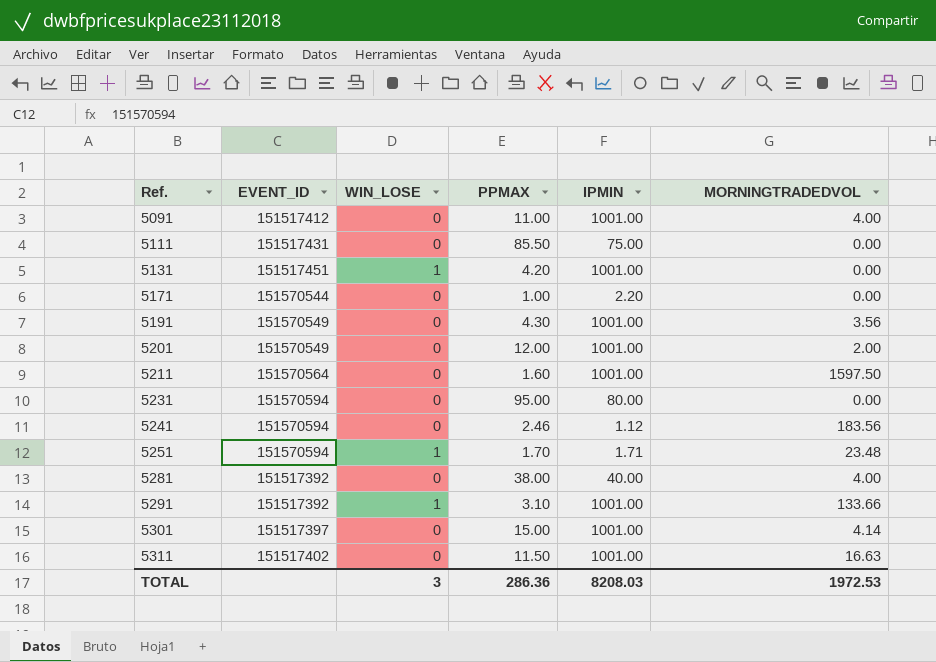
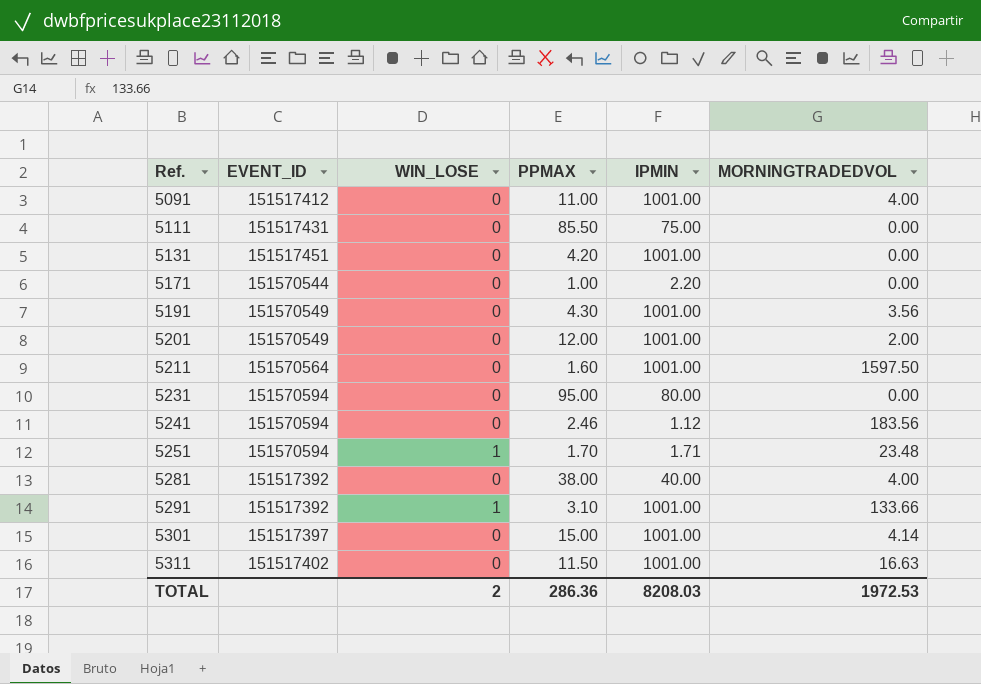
5131 | WIN_LOSE: 1 -> 0
TOTAL | WIN_LOSE: 3 -> 2

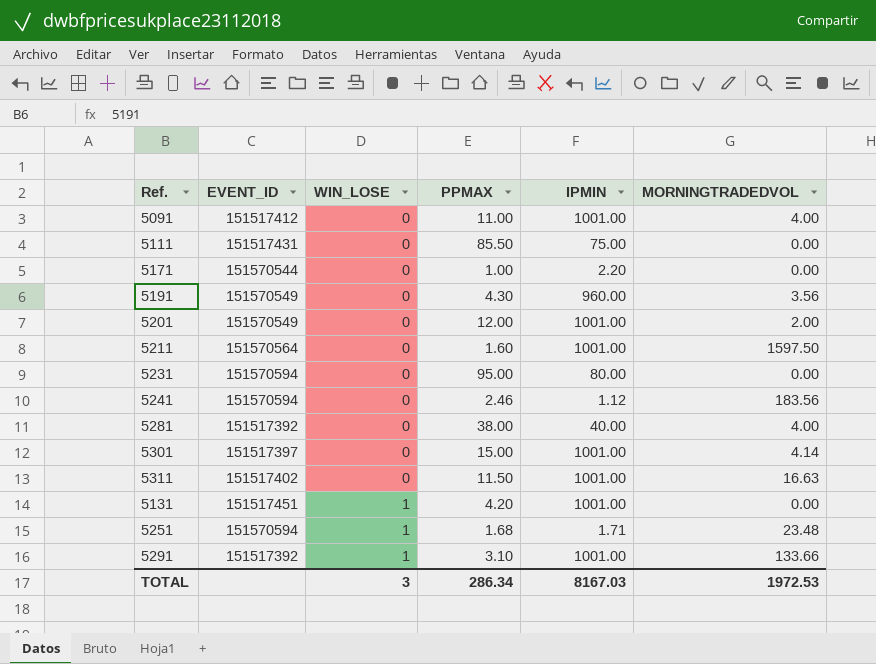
row order: Ref. ascending -> WIN_LOSE ascending
5191 | IPMIN: 1001.00 -> 960.00
5131 | WIN_LOSE: 0 -> 1
5251 | PPMAX: 1.70 -> 1.68
TOTAL | WIN_LOSE: 2 -> 3
TOTAL | PPMAX: 286.36 -> 286.34
TOTAL | IPMIN: 8208.03 -> 8167.03

